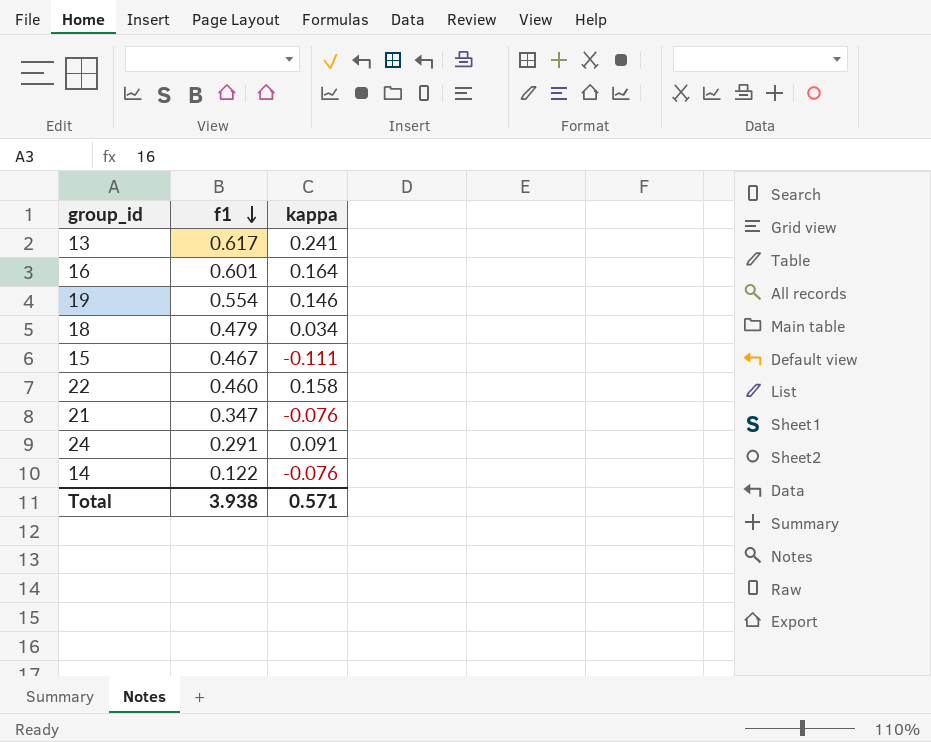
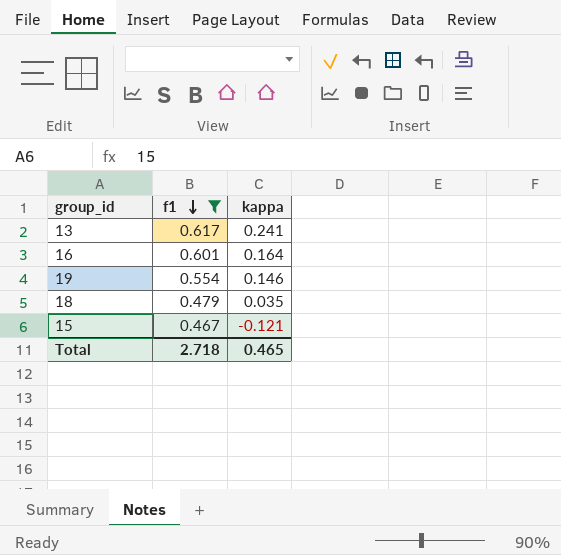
filter: none -> f1 >= 0.467
18 | kappa: 0.034 -> 0.035
15 | kappa: -0.111 -> -0.121
Total | f1: 3.938 -> 2.718
Total | kappa: 0.571 -> 0.465

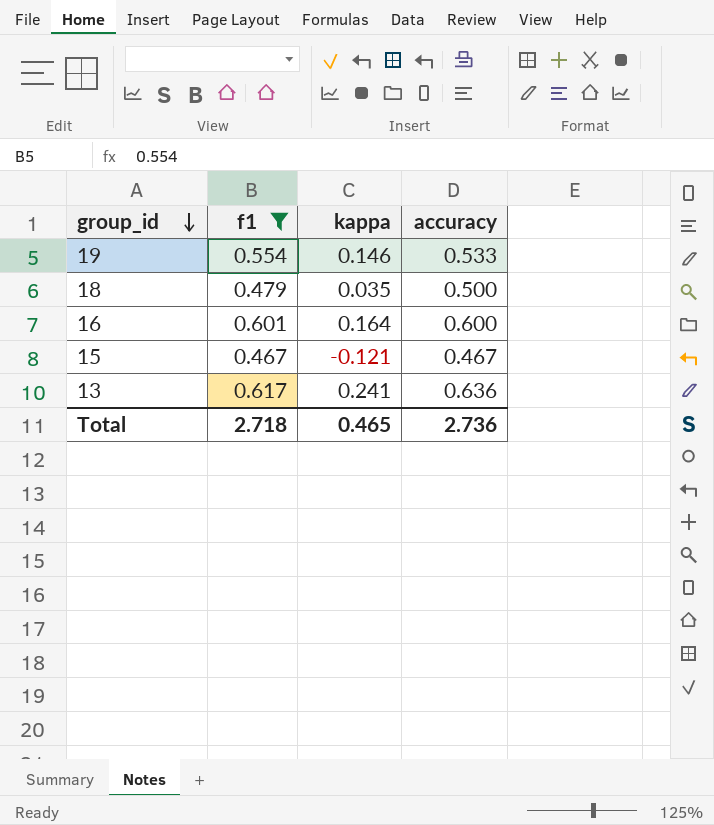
row order: f1 descending -> group_id descending
column accuracy | position: none -> 4

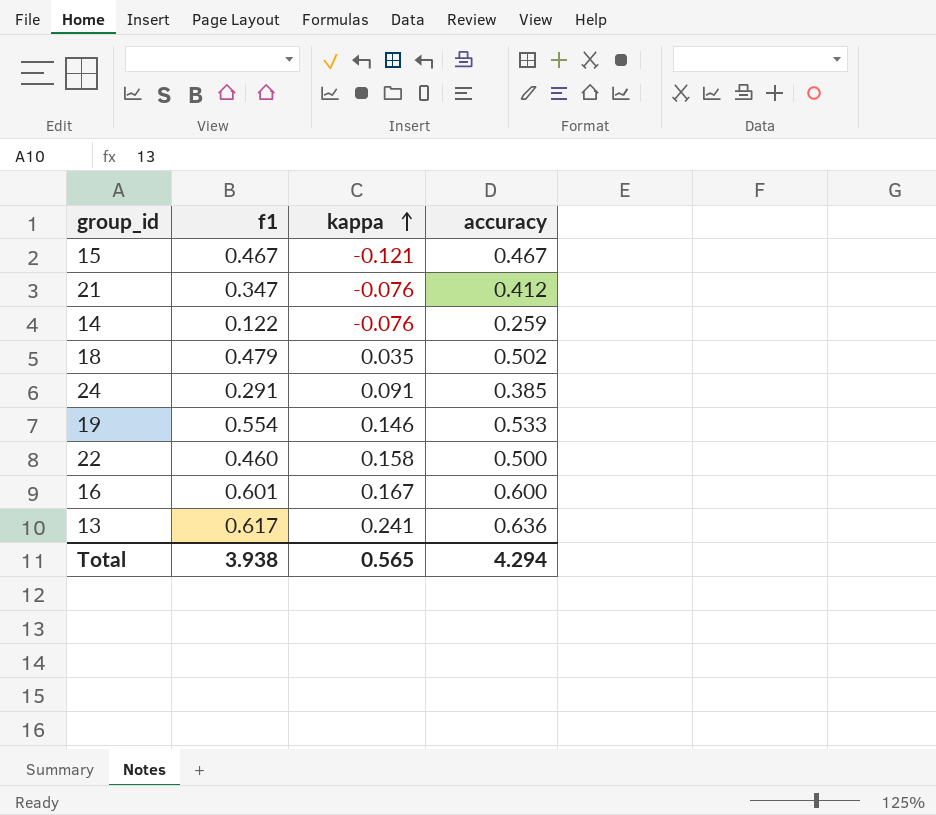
filter: f1 >= 0.467 -> none
row order: group_id descending -> kappa ascending
18 | accuracy: 0.500 -> 0.502
16 | kappa: 0.164 -> 0.167
Total | f1: 2.718 -> 3.938
Total | kappa: 0.465 -> 0.565
Total | accuracy: 2.736 -> 4.294

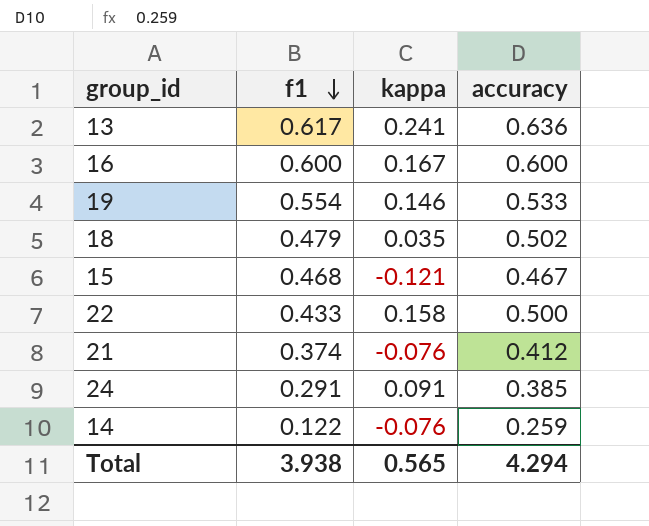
row order: kappa ascending -> f1 descending
16 | f1: 0.601 -> 0.600
15 | f1: 0.467 -> 0.468
22 | f1: 0.460 -> 0.433
21 | f1: 0.347 -> 0.374

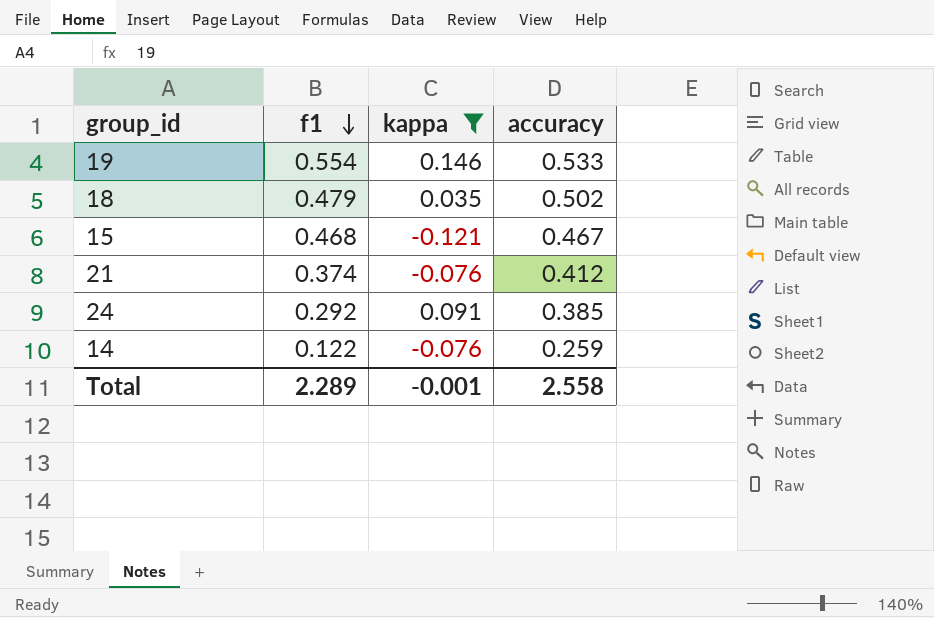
filter: none -> kappa <= 0.146
24 | f1: 0.291 -> 0.292
Total | f1: 3.938 -> 2.289
Total | kappa: 0.565 -> -0.001
Total | accuracy: 4.294 -> 2.558

